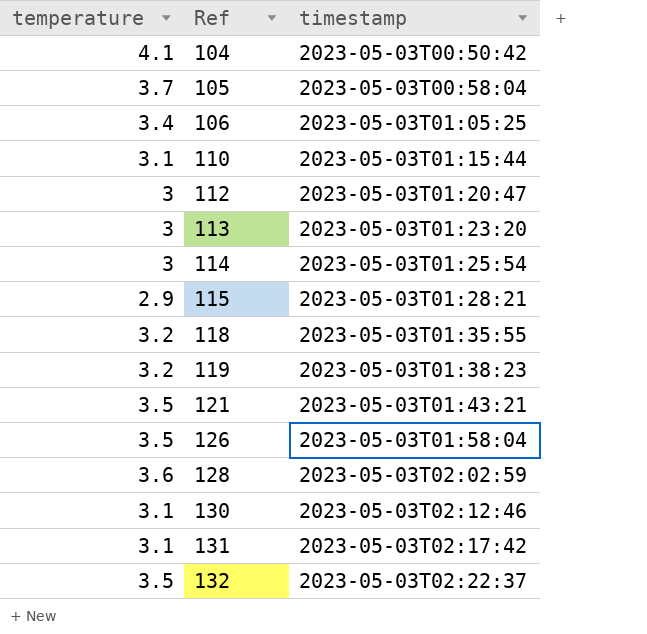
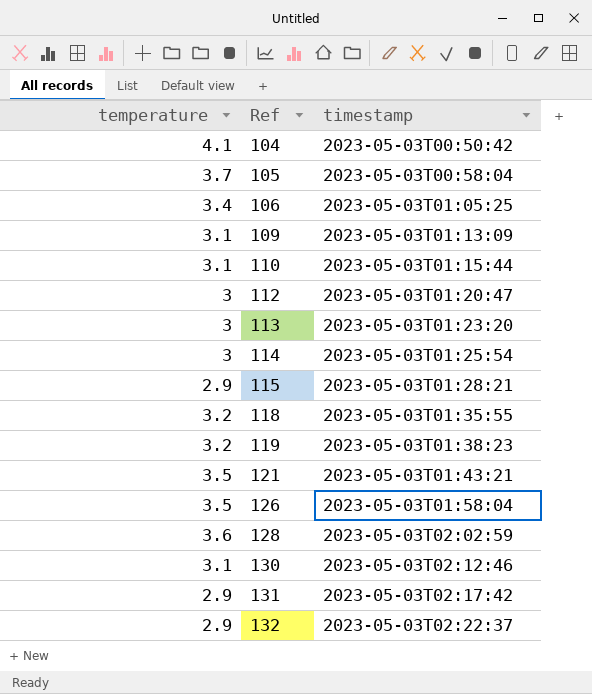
row 109: none -> 3.1 | 2023-05-03T01:13:09
131 | temperature: 3.1 -> 2.9
132 | temperature: 3.5 -> 2.9

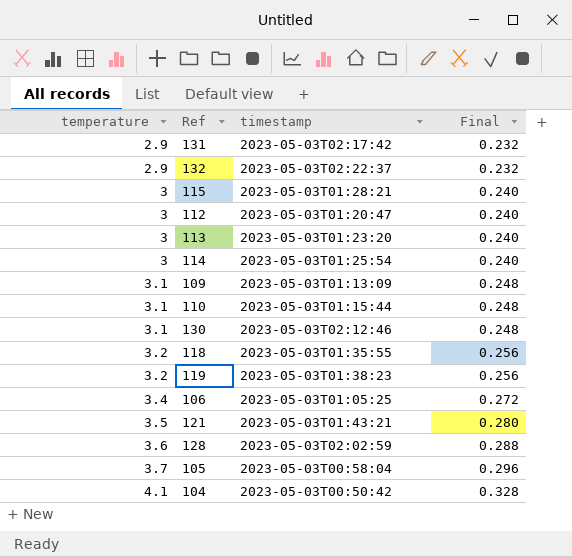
row order: Ref ascending -> temperature ascending
column Final | formula: none -> [temperature] * 0.08
row 126: 3.5 | 2023-05-03T01:58:04 -> none
115 | temperature: 2.9 -> 3

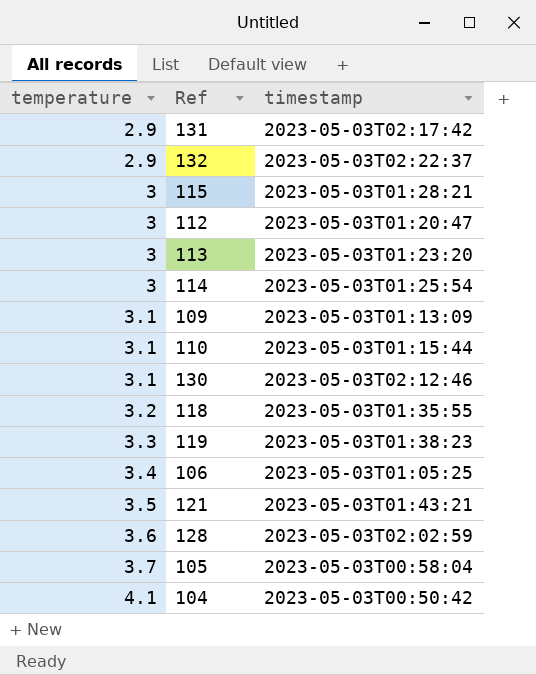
column Final | formula: [temperature] * 0.08 -> none
119 | temperature: 3.2 -> 3.3

